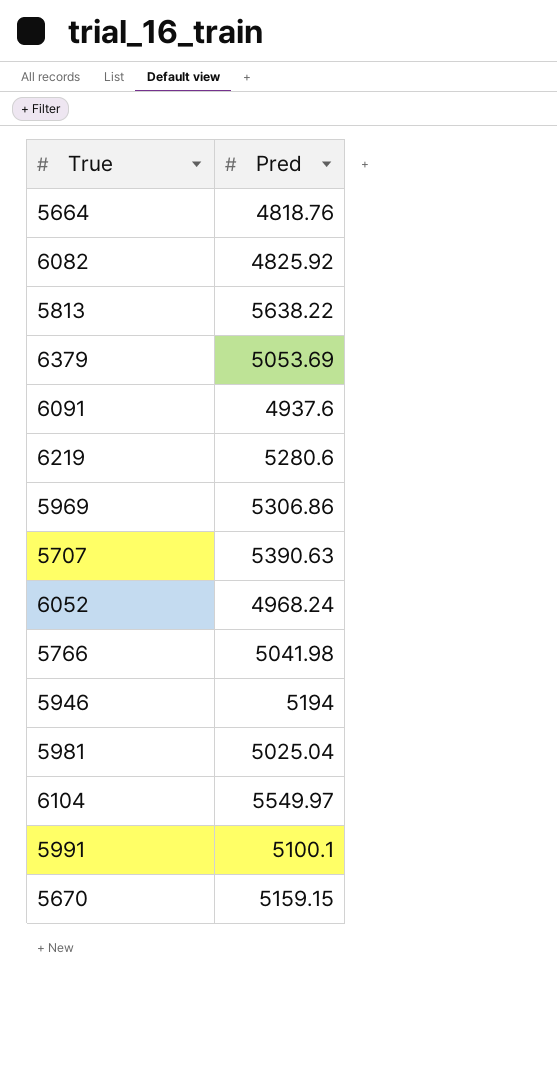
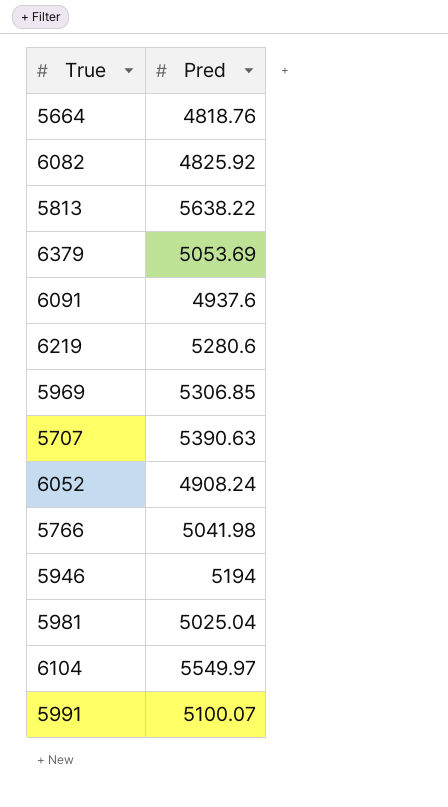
row 5670: 5159.15 -> none
5969 | Pred: 5306.86 -> 5306.85
6052 | Pred: 4968.24 -> 4908.24
5991 | Pred: 5100.1 -> 5100.07

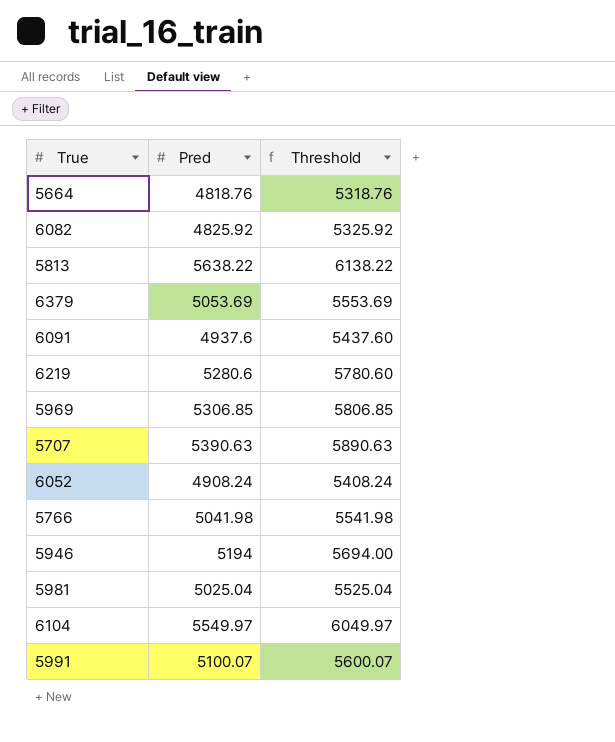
column Threshold | formula: none -> [Pred] + 500

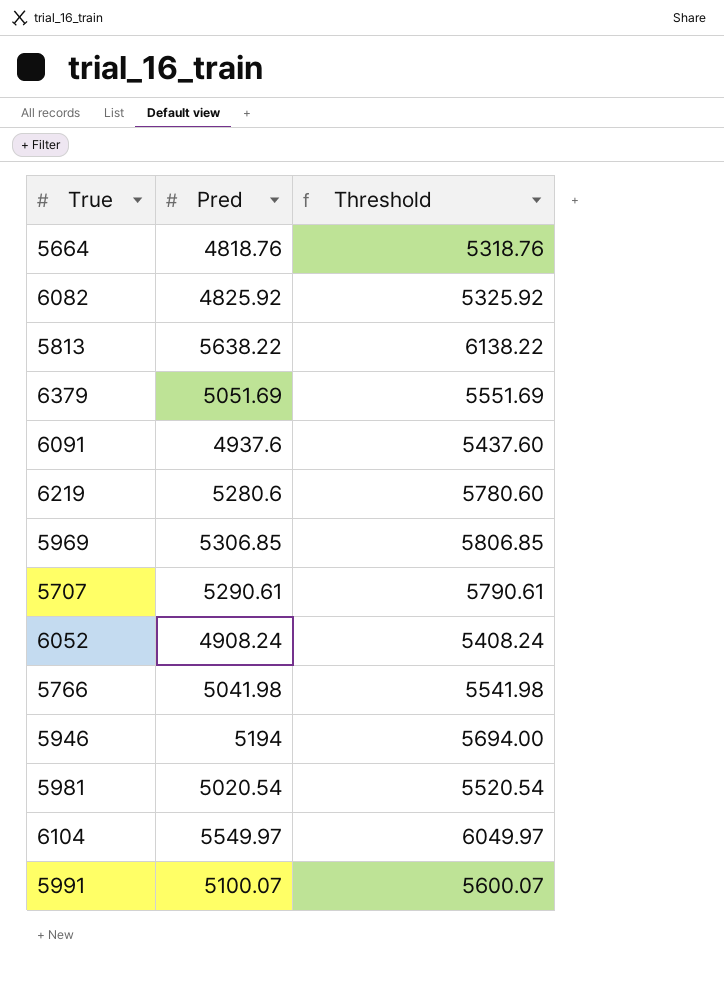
6379 | Pred: 5053.69 -> 5051.69
6379 | Threshold: 5553.69 -> 5551.69
5707 | Pred: 5390.63 -> 5290.61
5707 | Threshold: 5890.63 -> 5790.61
5981 | Pred: 5025.04 -> 5020.54
5981 | Threshold: 5525.04 -> 5520.54

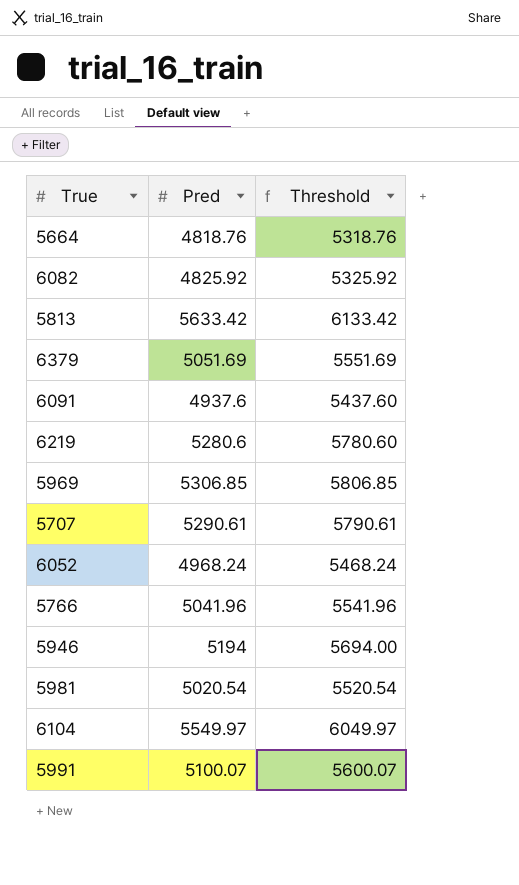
5813 | Pred: 5638.22 -> 5633.42
5813 | Threshold: 6138.22 -> 6133.42
6052 | Pred: 4908.24 -> 4968.24
6052 | Threshold: 5408.24 -> 5468.24
5766 | Pred: 5041.98 -> 5041.96
5766 | Threshold: 5541.98 -> 5541.96

